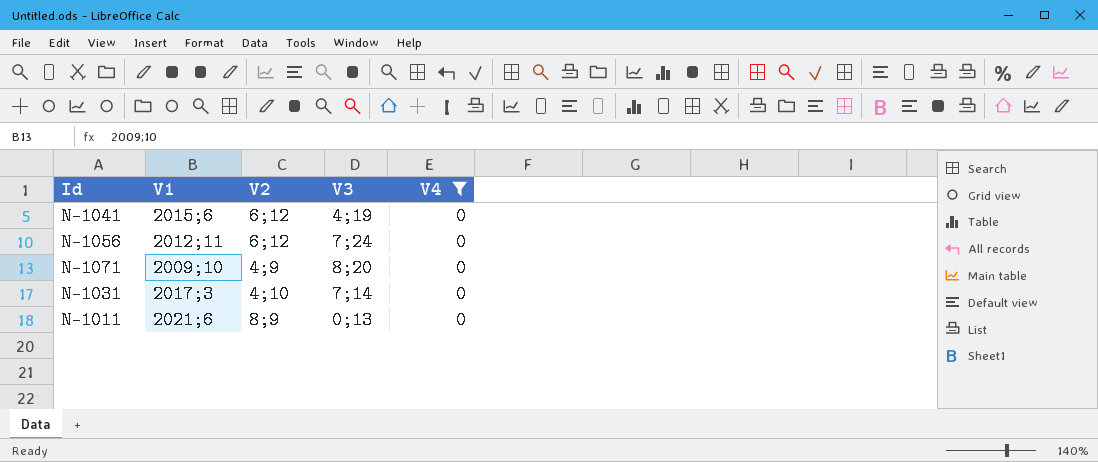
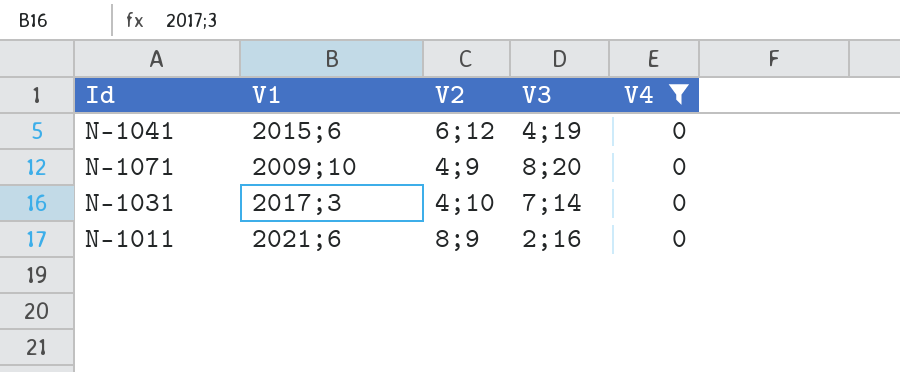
row N-1056: 2012;11 | 6;12 | 7;24 | 0 -> none
N-1011 | V3: 0;13 -> 2;16

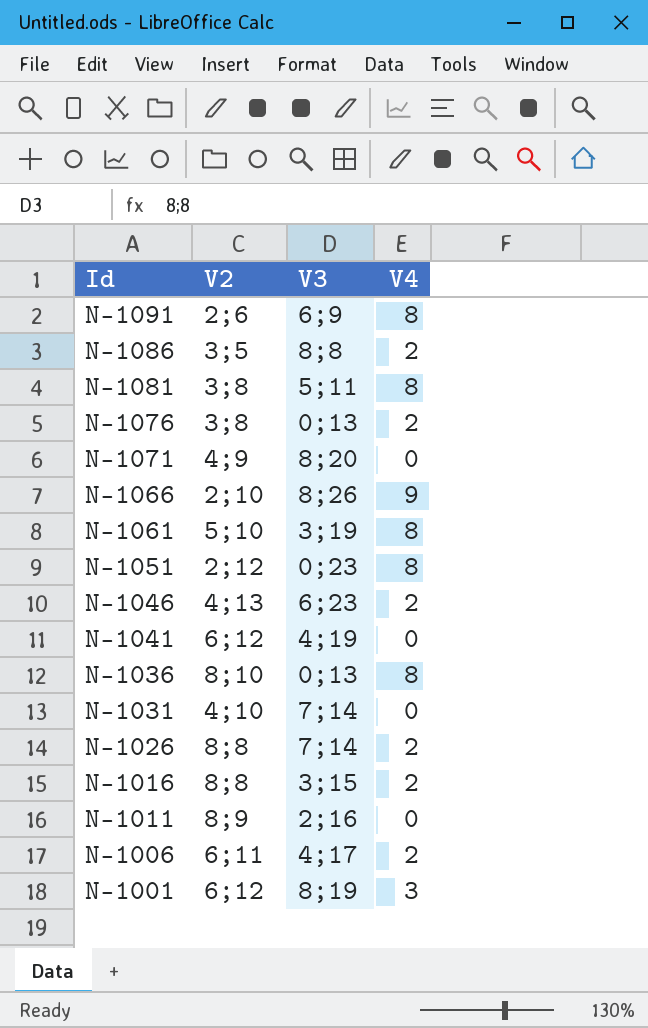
filter: V4 = 0 -> none
row order: none -> Id descending
column V1 | position: 2 -> none

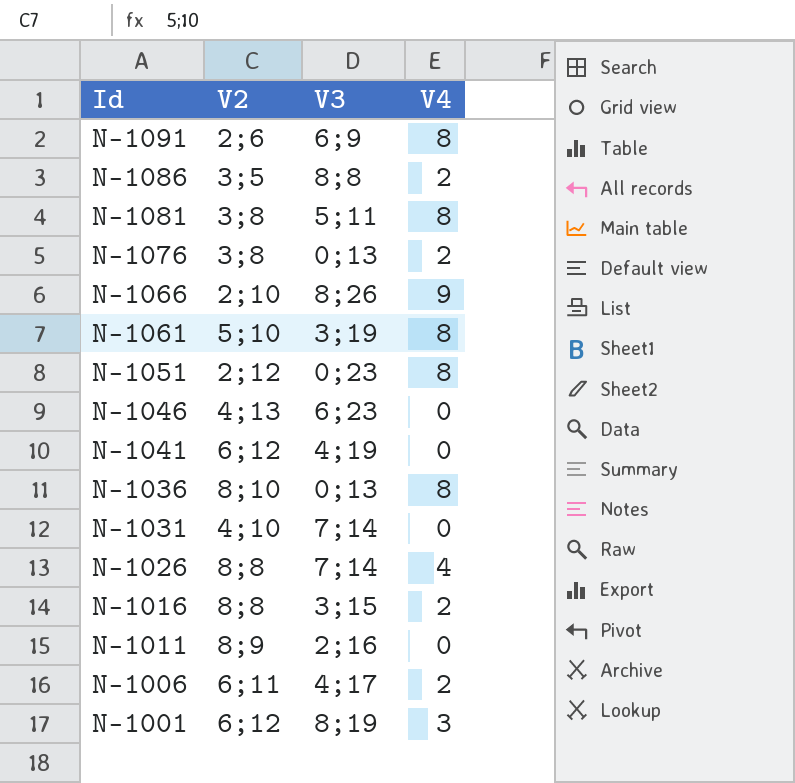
row N-1071: 4;9 | 8;20 | 0 -> none
N-1046 | V4: 2 -> 0
N-1026 | V4: 2 -> 4

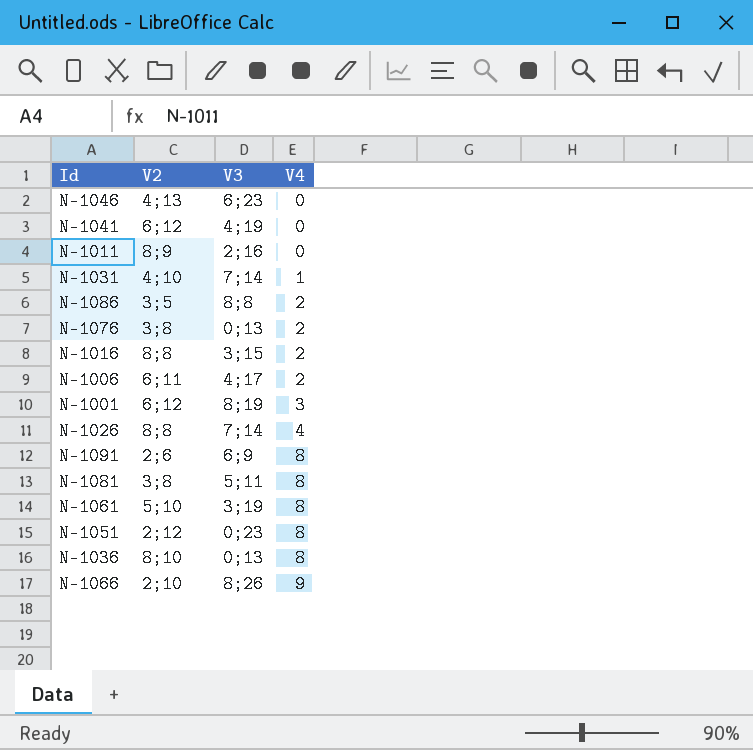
row order: Id descending -> V4 ascending
N-1031 | V4: 0 -> 1

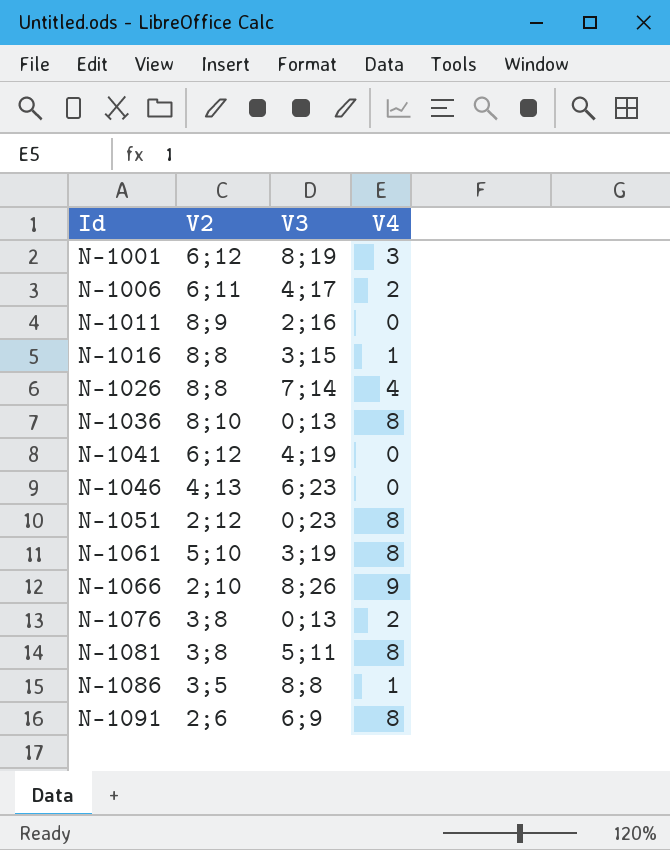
row order: V4 ascending -> Id ascending
row N-1031: 4;10 | 7;14 | 1 -> none
N-1016 | V4: 2 -> 1
N-1086 | V4: 2 -> 1

